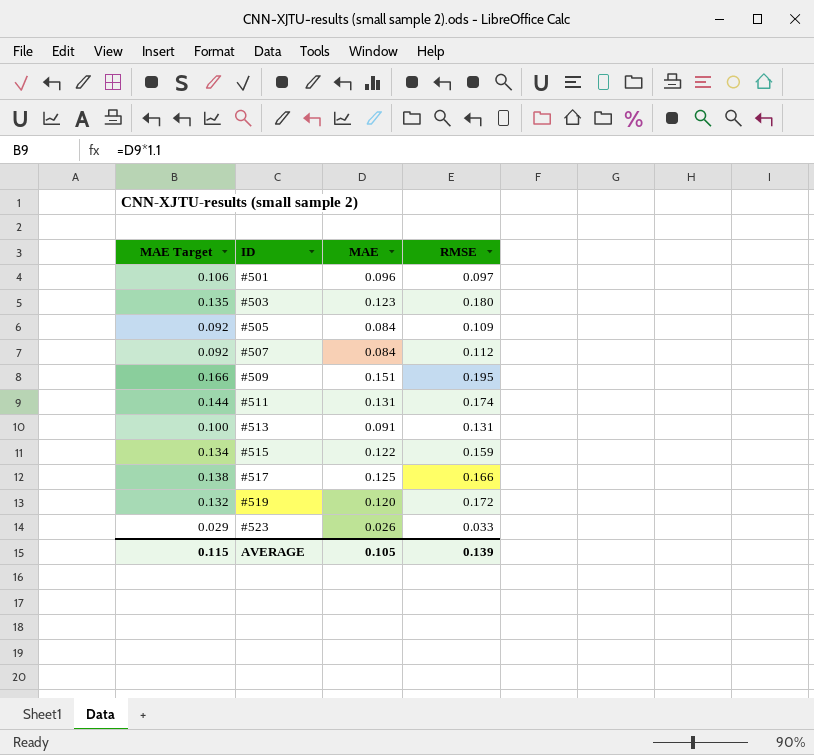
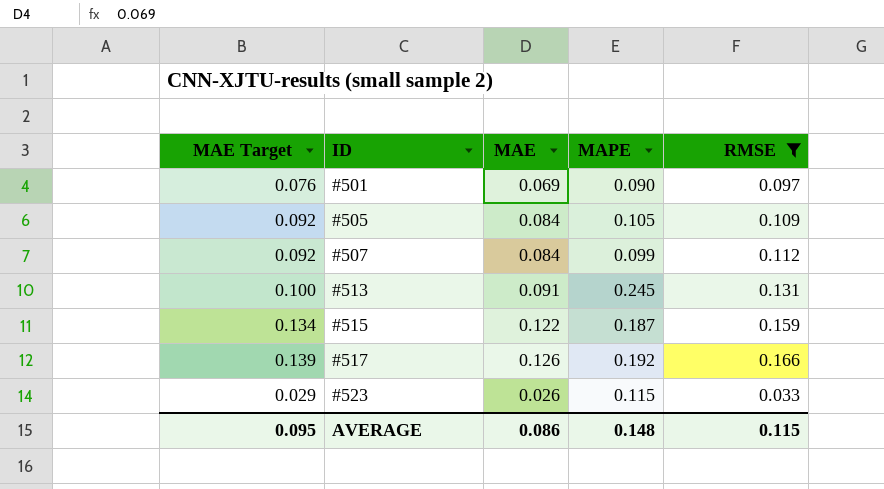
filter: none -> RMSE <= 0.166
column MAPE | position: none -> 4
#501 | MAE Target: 0.106 -> 0.076
#501 | MAE: 0.096 -> 0.069
#517 | MAE Target: 0.138 -> 0.139
#517 | MAE: 0.125 -> 0.126
AVERAGE | MAE Target: 0.115 -> 0.095
AVERAGE | MAE: 0.105 -> 0.086
AVERAGE | RMSE: 0.139 -> 0.115

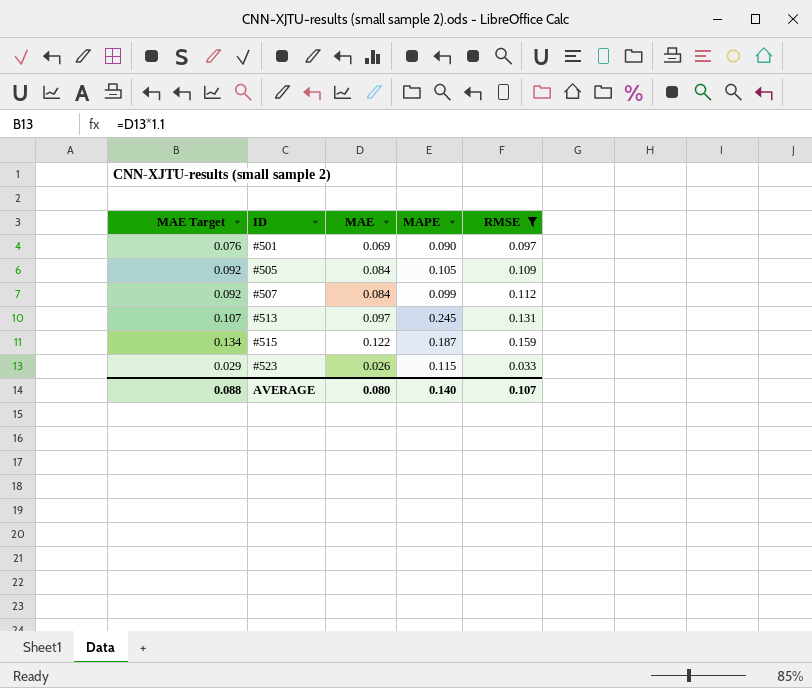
row #517: 0.139 | 0.126 | 0.192 | 0.166 -> none
#513 | MAE Target: 0.100 -> 0.107
#513 | MAE: 0.091 -> 0.097
AVERAGE | MAE Target: 0.095 -> 0.088
AVERAGE | MAE: 0.086 -> 0.080
AVERAGE | MAPE: 0.148 -> 0.140
AVERAGE | RMSE: 0.115 -> 0.107

